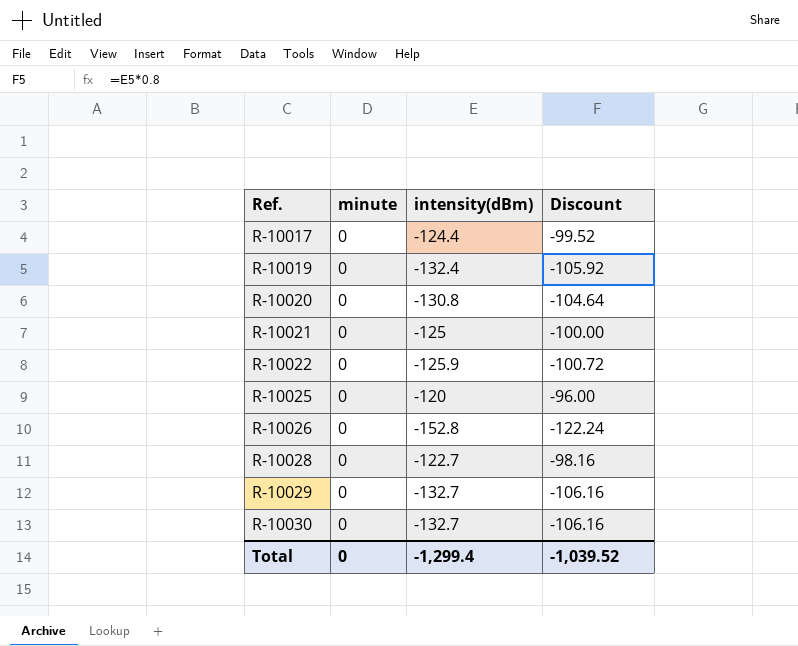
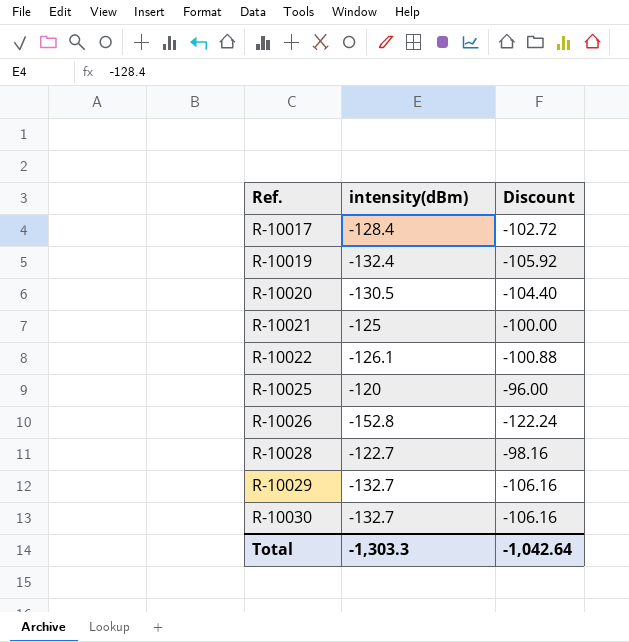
column minute | position: 2 -> none
R-10017 | intensity(dBm): -124.4 -> -128.4
R-10017 | Discount: -99.52 -> -102.72
R-10020 | intensity(dBm): -130.8 -> -130.5
R-10020 | Discount: -104.64 -> -104.40
R-10022 | intensity(dBm): -125.9 -> -126.1
R-10022 | Discount: -100.72 -> -100.88
Total | intensity(dBm): -1,299.4 -> -1,303.3
Total | Discount: -1,039.52 -> -1,042.64

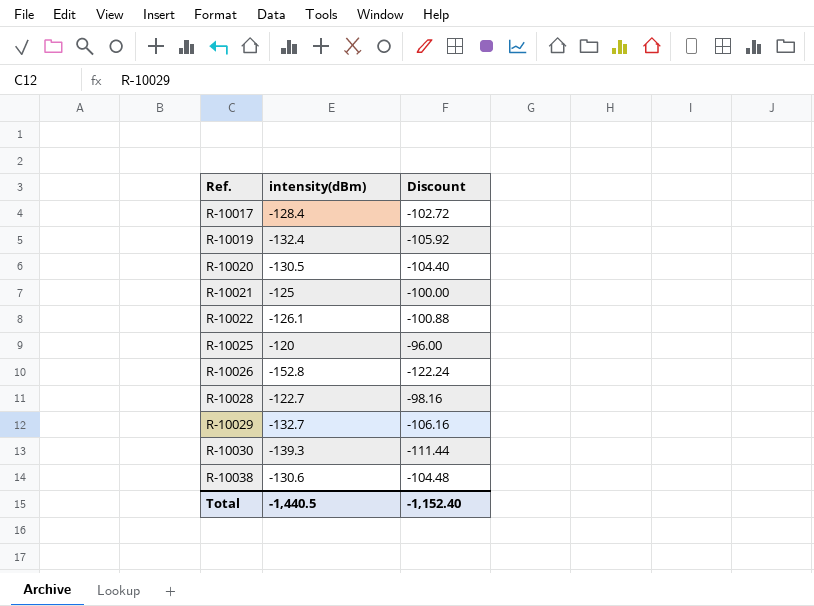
R-10030 | intensity(dBm): -132.7 -> -139.3
R-10030 | Discount: -106.16 -> -111.44
row R-10038: none -> -130.6 | -104.48
Total | intensity(dBm): -1,303.3 -> -1,440.5
Total | Discount: -1,042.64 -> -1,152.40

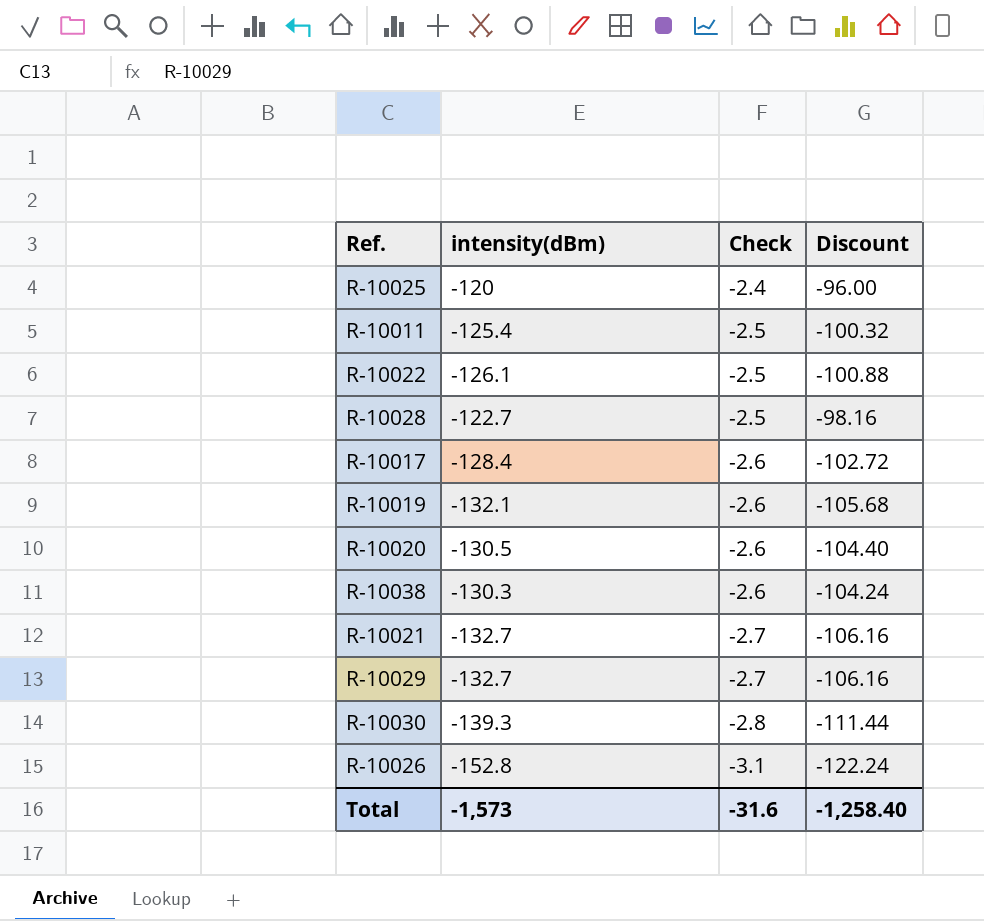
row order: Ref. ascending -> Check descending
column Check | formula: none -> [intensity(dBm)] * 0.02
row R-10011: none -> -125.4 | -2.5 | -100.32
R-10019 | intensity(dBm): -132.4 -> -132.1
R-10019 | Discount: -105.92 -> -105.68
R-10038 | intensity(dBm): -130.6 -> -130.3
R-10038 | Discount: -104.48 -> -104.24
R-10021 | intensity(dBm): -125 -> -132.7
R-10021 | Discount: -100.00 -> -106.16
Total | intensity(dBm): -1,440.5 -> -1,573
Total | Discount: -1,152.40 -> -1,258.40

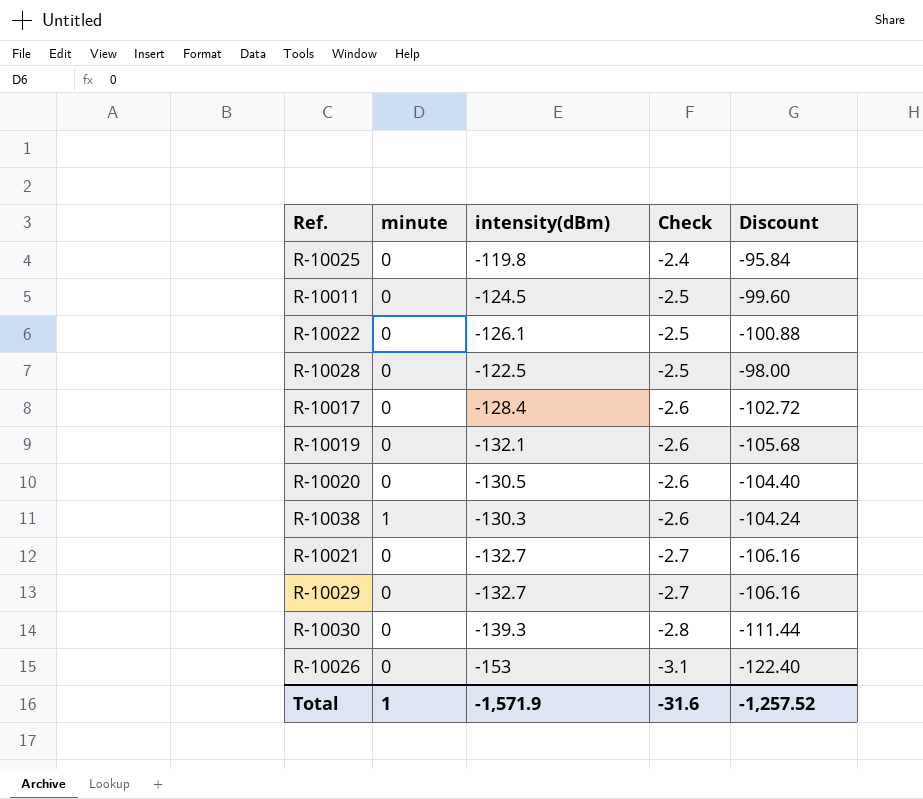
column minute | position: none -> 2
R-10025 | intensity(dBm): -120 -> -119.8
R-10025 | Discount: -96.00 -> -95.84
R-10011 | intensity(dBm): -125.4 -> -124.5
R-10011 | Discount: -100.32 -> -99.60
R-10028 | intensity(dBm): -122.7 -> -122.5
R-10028 | Discount: -98.16 -> -98.00
R-10026 | intensity(dBm): -152.8 -> -153
R-10026 | Discount: -122.24 -> -122.40
Total | intensity(dBm): -1,573 -> -1,571.9
Total | Discount: -1,258.40 -> -1,257.52

